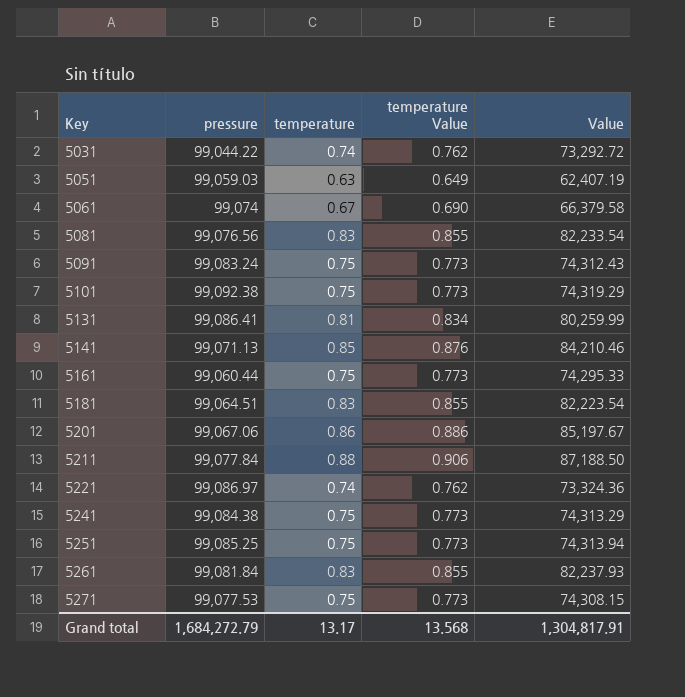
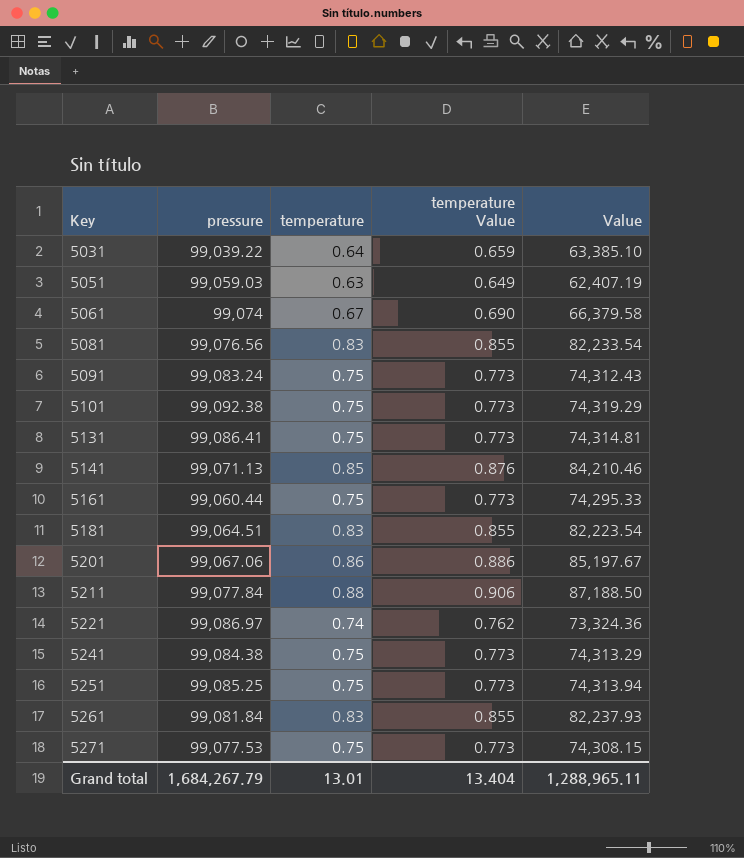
5031 | pressure: 99,044.22 -> 99,039.22
5031 | temperature: 0.74 -> 0.64
5031 | temperature Value: 0.762 -> 0.659
5031 | Value: 73,292.72 -> 63,385.10
5131 | temperature: 0.81 -> 0.75
5131 | temperature Value: 0.834 -> 0.773
5131 | Value: 80,259.99 -> 74,314.81
Grand total | pressure: 1,684,272.79 -> 1,684,267.79
Grand total | temperature: 13.17 -> 13.01
Grand total | temperature Value: 13.568 -> 13.404
Grand total | Value: 1,304,817.91 -> 1,288,965.11

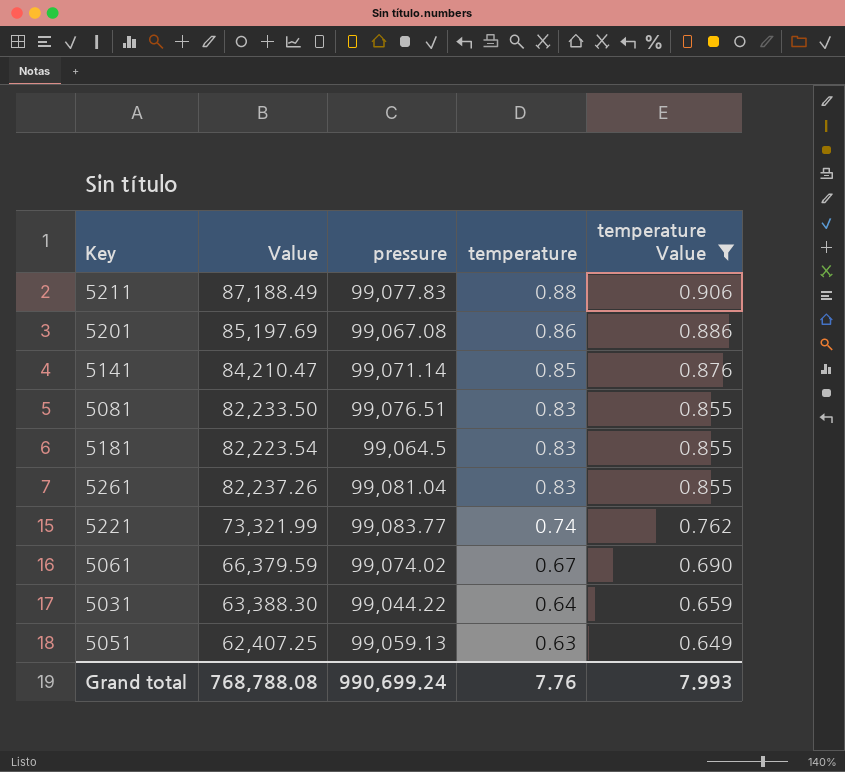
filter: none -> temperature Value != 0.773
row order: Key ascending -> temperature descending
column Value | position: 5 -> 2
5211 | Value: 87,188.50 -> 87,188.49
5211 | pressure: 99,077.84 -> 99,077.83
5201 | Value: 85,197.67 -> 85,197.69
5201 | pressure: 99,067.06 -> 99,067.08
5141 | Value: 84,210.46 -> 84,210.47
5141 | pressure: 99,071.13 -> 99,071.14
5081 | Value: 82,233.54 -> 82,233.50
5081 | pressure: 99,076.56 -> 99,076.51
5181 | pressure: 99,064.51 -> 99,064.5
5261 | Value: 82,237.93 -> 82,237.26
5261 | pressure: 99,081.84 -> 99,081.04
5221 | Value: 73,324.36 -> 73,321.99
5221 | pressure: 99,086.97 -> 99,083.77
5061 | Value: 66,379.58 -> 66,379.59
5061 | pressure: 99,074 -> 99,074.02
5031 | Value: 63,385.10 -> 63,388.30
5031 | pressure: 99,039.22 -> 99,044.22
5051 | Value: 62,407.19 -> 62,407.25
5051 | pressure: 99,059.03 -> 99,059.13
Grand total | Value: 1,288,965.11 -> 768,788.08
Grand total | pressure: 1,684,267.79 -> 990,699.24
Grand total | temperature: 13.01 -> 7.76
Grand total | temperature Value: 13.404 -> 7.993

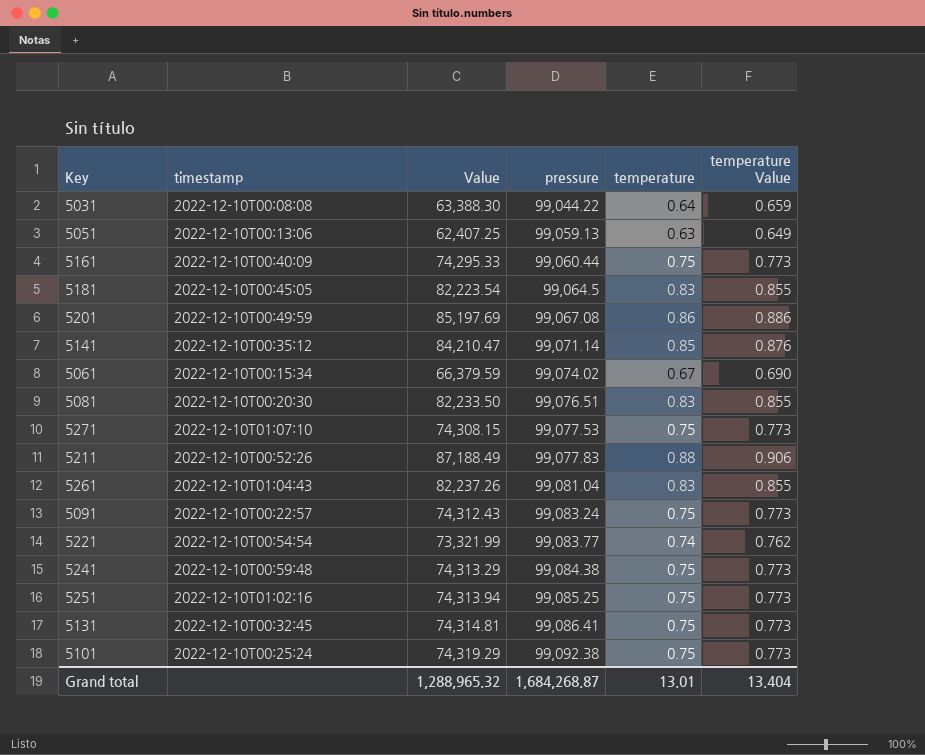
filter: temperature Value != 0.773 -> none
row order: temperature descending -> pressure ascending
column timestamp | position: none -> 2
Grand total | Value: 768,788.08 -> 1,288,965.32
Grand total | pressure: 990,699.24 -> 1,684,268.87
Grand total | temperature: 7.76 -> 13.01
Grand total | temperature Value: 7.993 -> 13.404

